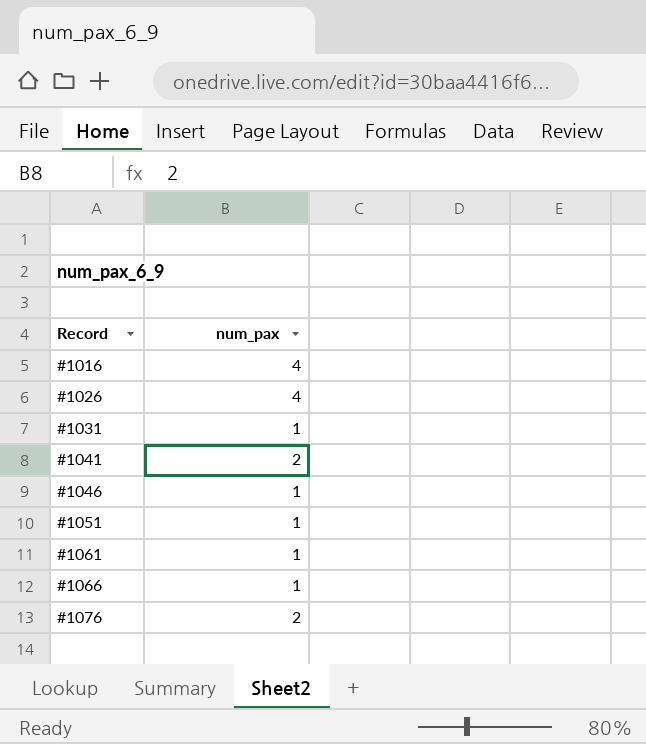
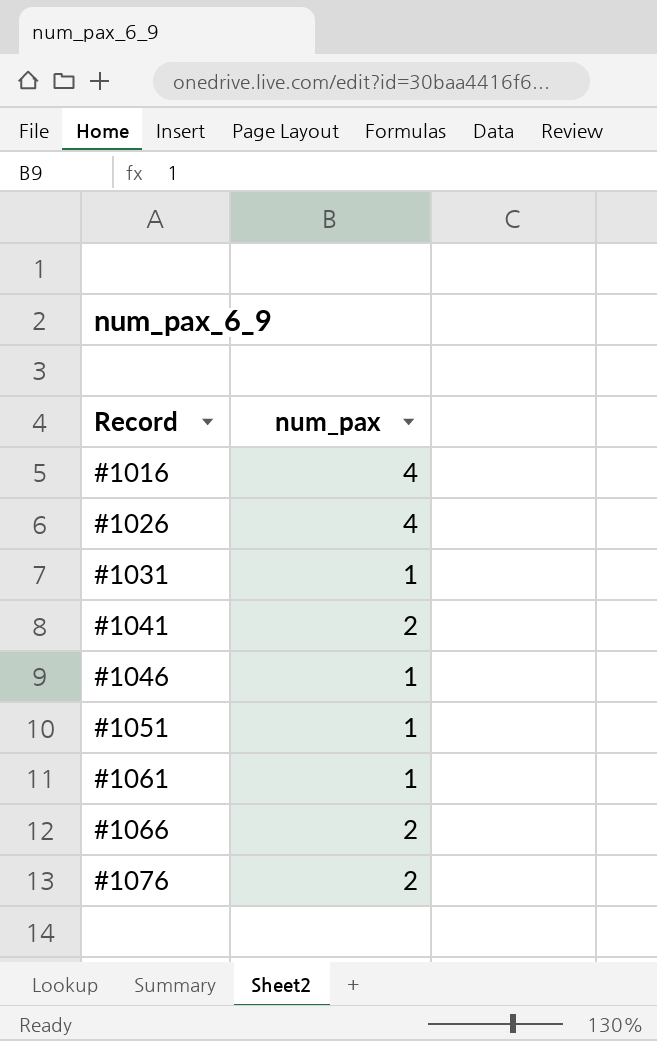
#1066 | num_pax: 1 -> 2

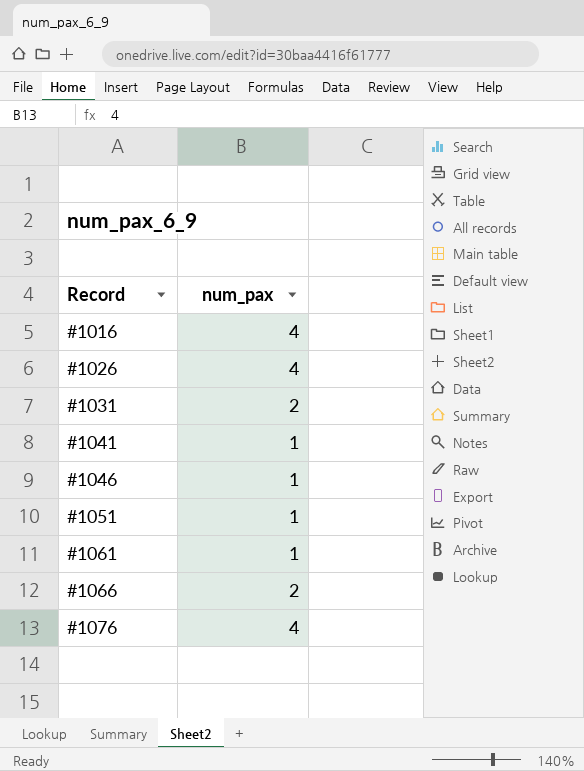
#1031 | num_pax: 1 -> 2
#1041 | num_pax: 2 -> 1
#1076 | num_pax: 2 -> 4

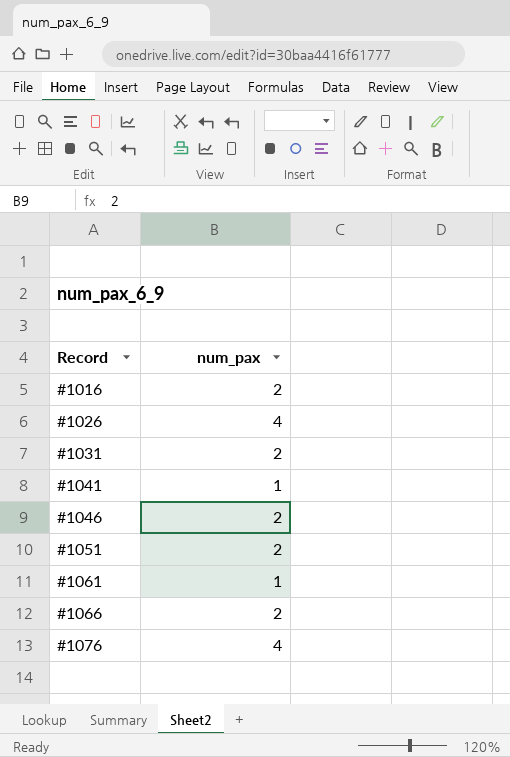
#1016 | num_pax: 4 -> 2
#1046 | num_pax: 1 -> 2
#1051 | num_pax: 1 -> 2

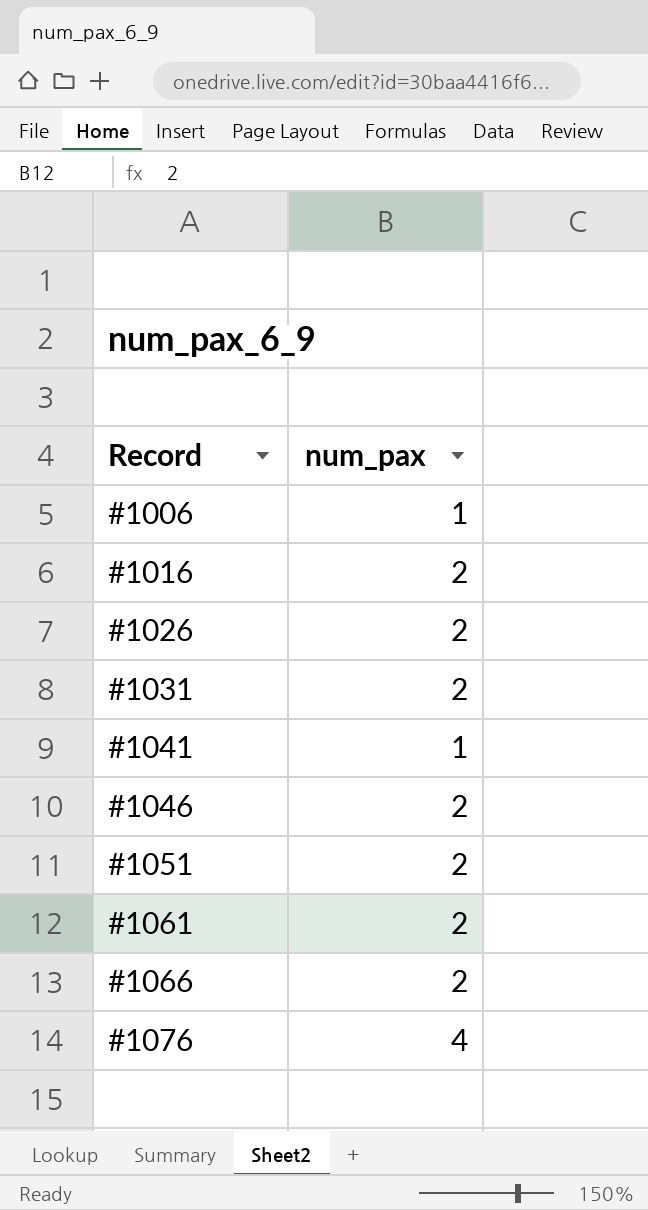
row #1006: none -> 1
#1026 | num_pax: 4 -> 2
#1061 | num_pax: 1 -> 2

